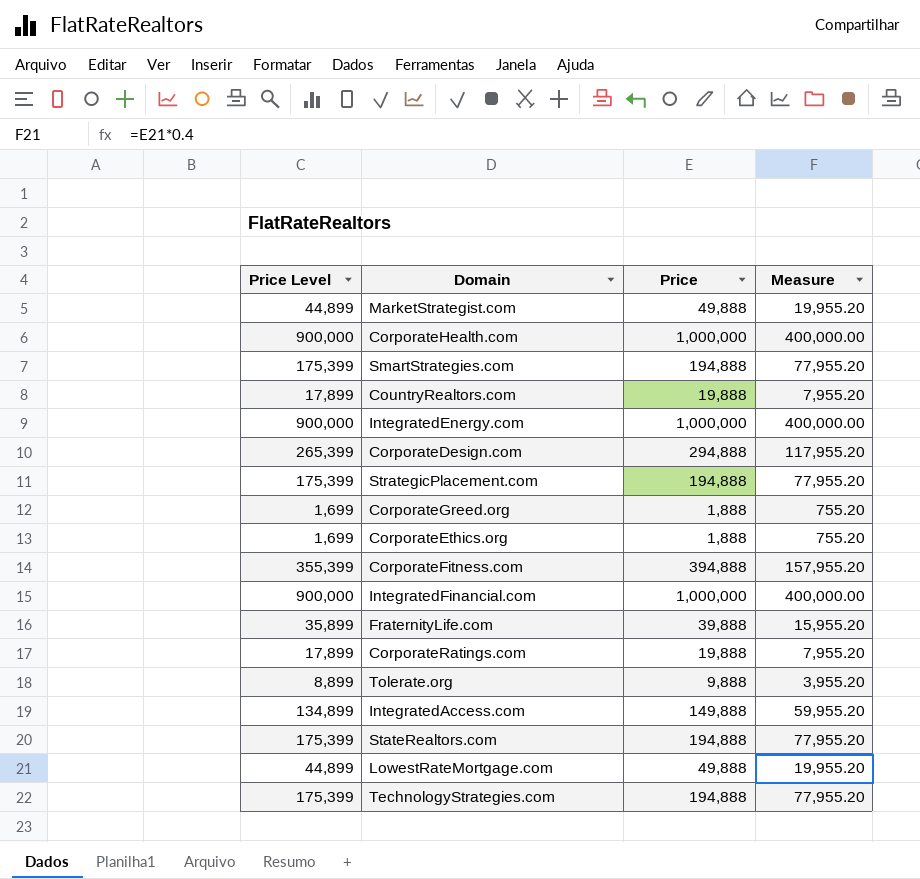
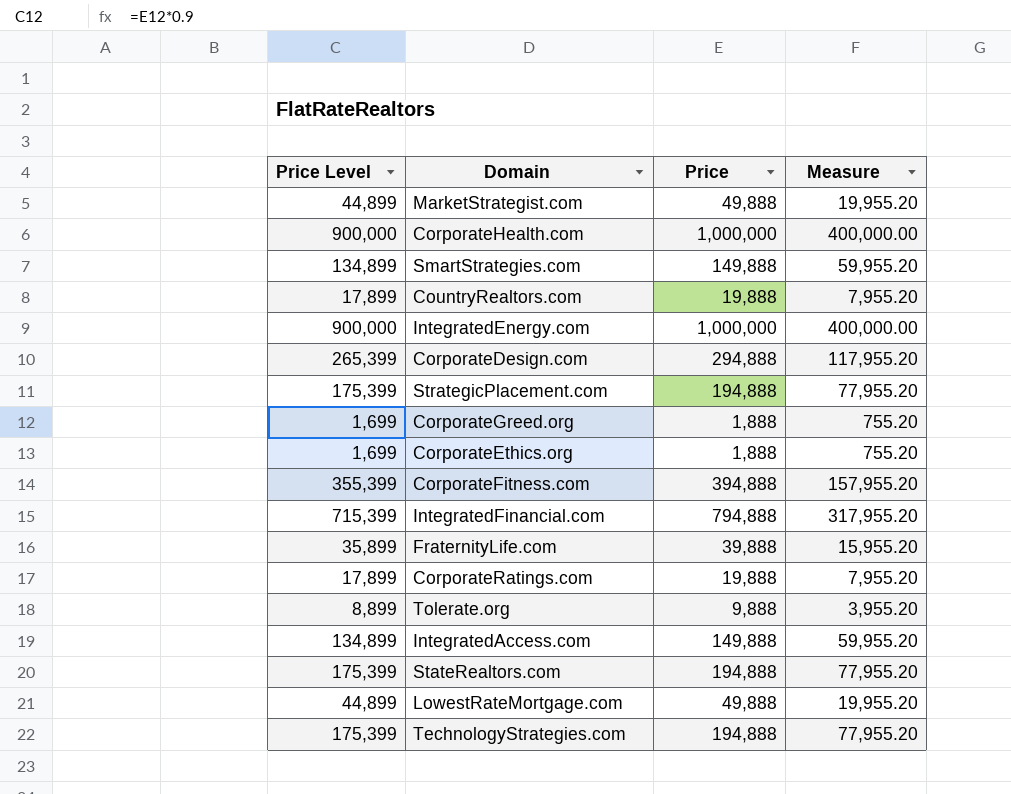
SmartStrategies.com | Price Level: 175,399 -> 134,899
SmartStrategies.com | Price: 194,888 -> 149,888
SmartStrategies.com | Measure: 77,955.20 -> 59,955.20
IntegratedFinancial.com | Price Level: 900,000 -> 715,399
IntegratedFinancial.com | Price: 1,000,000 -> 794,888
IntegratedFinancial.com | Measure: 400,000.00 -> 317,955.20

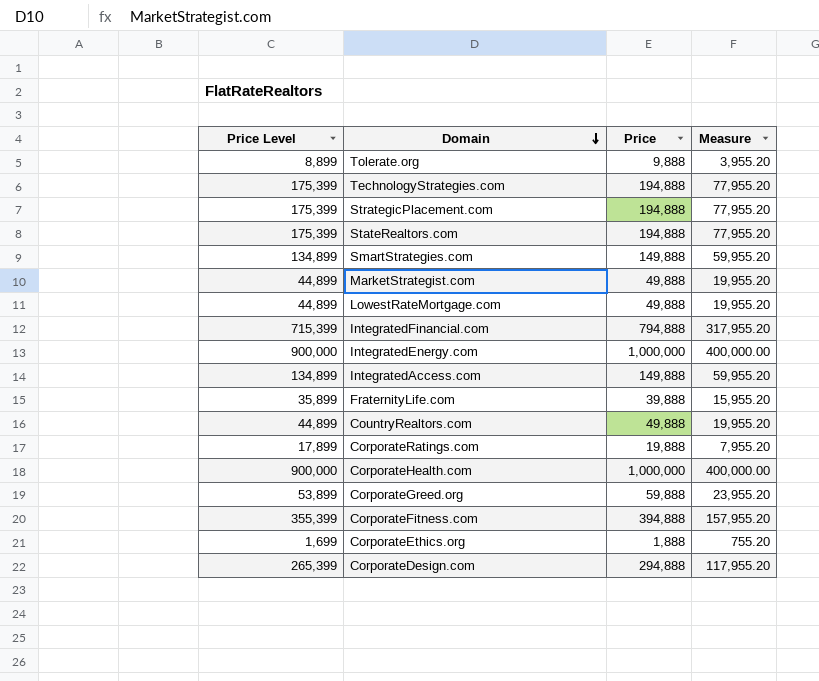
row order: none -> Domain descending
CountryRealtors.com | Price Level: 17,899 -> 44,899
CountryRealtors.com | Price: 19,888 -> 49,888
CountryRealtors.com | Measure: 7,955.20 -> 19,955.20
CorporateGreed.org | Price Level: 1,699 -> 53,899
CorporateGreed.org | Price: 1,888 -> 59,888
CorporateGreed.org | Measure: 755.20 -> 23,955.20

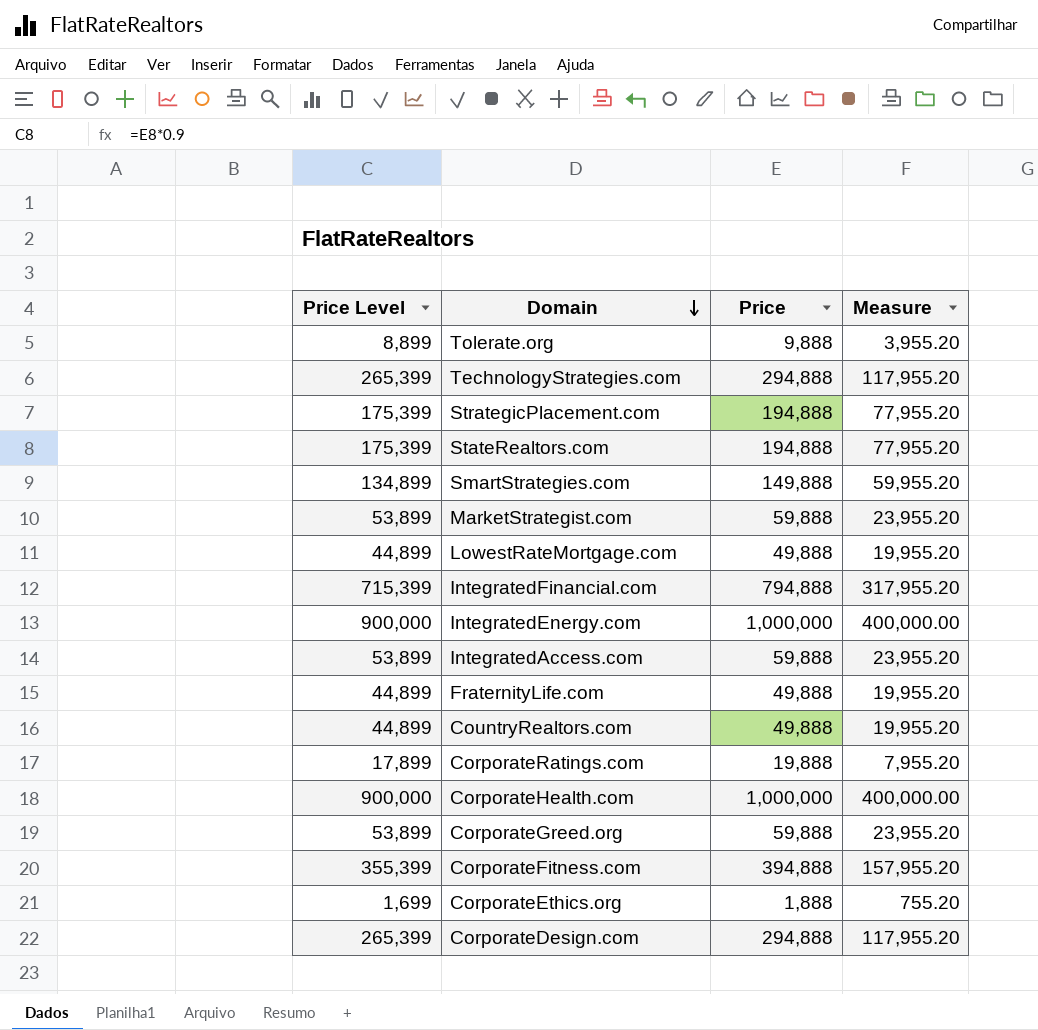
TechnologyStrategies.com | Price Level: 175,399 -> 265,399
TechnologyStrategies.com | Price: 194,888 -> 294,888
TechnologyStrategies.com | Measure: 77,955.20 -> 117,955.20
MarketStrategist.com | Price Level: 44,899 -> 53,899
MarketStrategist.com | Price: 49,888 -> 59,888
MarketStrategist.com | Measure: 19,955.20 -> 23,955.20
IntegratedAccess.com | Price Level: 134,899 -> 53,899
IntegratedAccess.com | Price: 149,888 -> 59,888
IntegratedAccess.com | Measure: 59,955.20 -> 23,955.20
FraternityLife.com | Price Level: 35,899 -> 44,899
FraternityLife.com | Price: 39,888 -> 49,888
FraternityLife.com | Measure: 15,955.20 -> 19,955.20

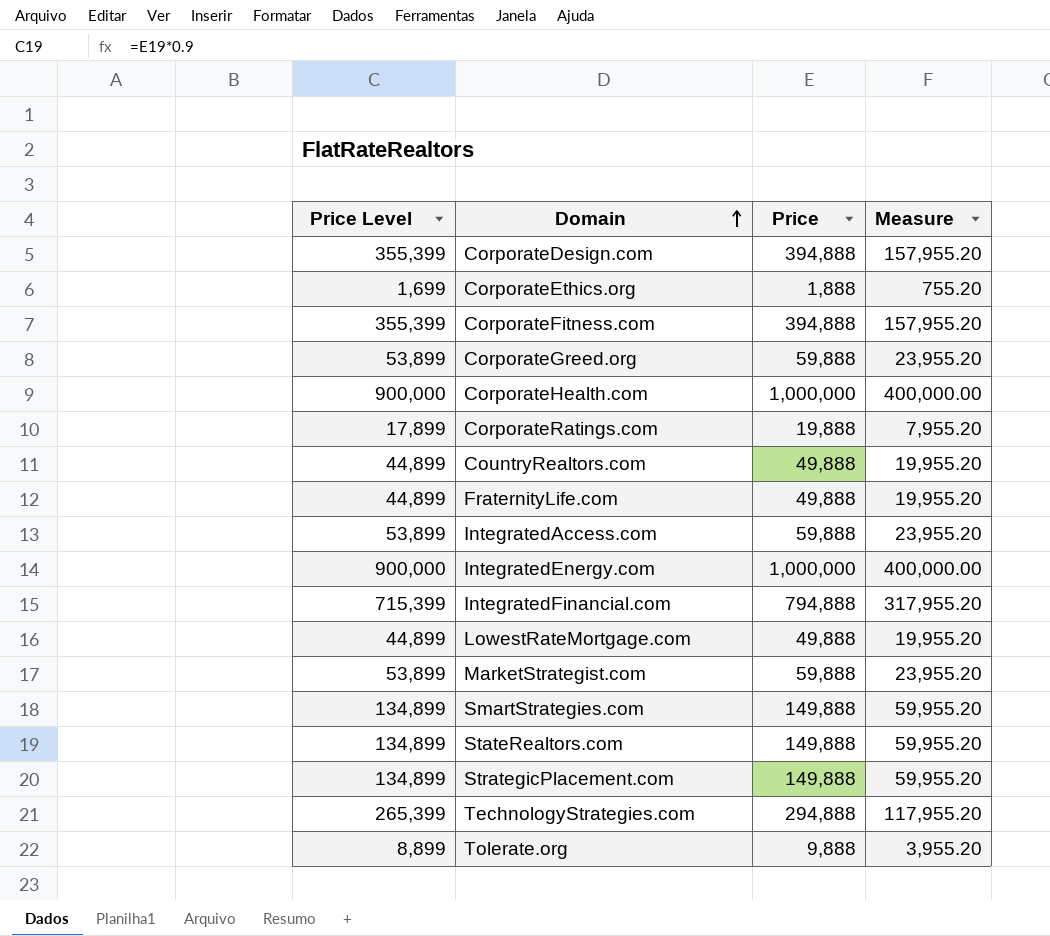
row order: Domain descending -> Domain ascending
CorporateDesign.com | Price Level: 265,399 -> 355,399
CorporateDesign.com | Price: 294,888 -> 394,888
CorporateDesign.com | Measure: 117,955.20 -> 157,955.20
StateRealtors.com | Price Level: 175,399 -> 134,899
StateRealtors.com | Price: 194,888 -> 149,888
StateRealtors.com | Measure: 77,955.20 -> 59,955.20
StrategicPlacement.com | Price Level: 175,399 -> 134,899
StrategicPlacement.com | Price: 194,888 -> 149,888
StrategicPlacement.com | Measure: 77,955.20 -> 59,955.20

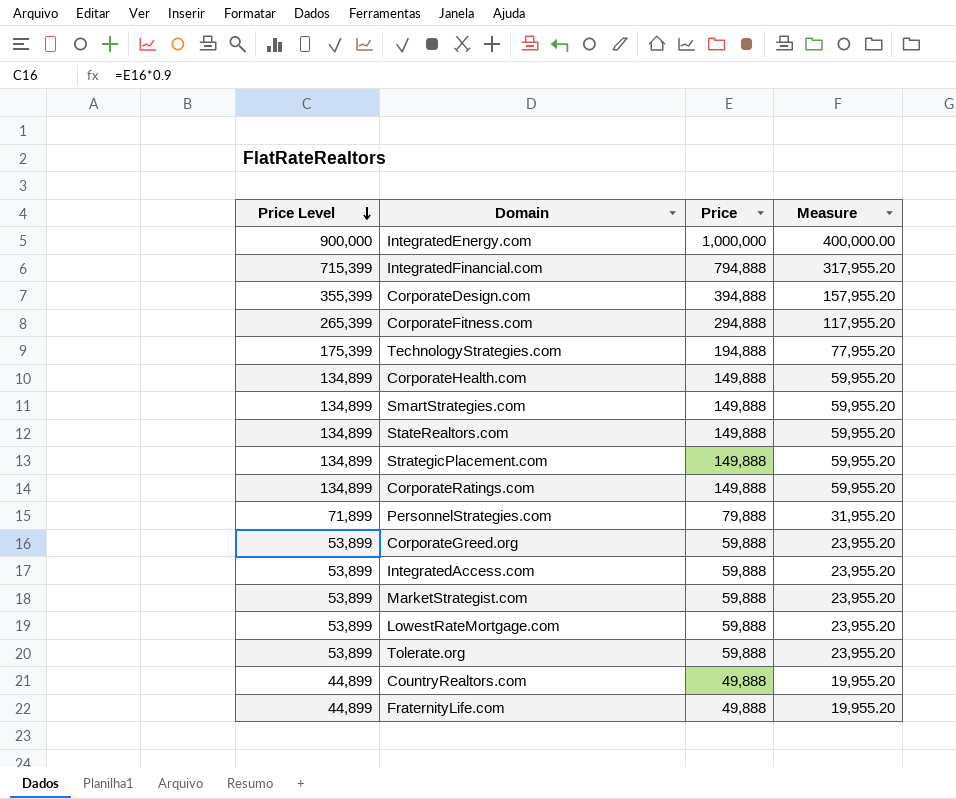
row order: Domain ascending -> Price Level descending
row CorporateEthics.org: 1,699 | 1,888 | 755.20 -> none
CorporateFitness.com | Price Level: 355,399 -> 265,399
CorporateFitness.com | Price: 394,888 -> 294,888
CorporateFitness.com | Measure: 157,955.20 -> 117,955.20
TechnologyStrategies.com | Price Level: 265,399 -> 175,399
TechnologyStrategies.com | Price: 294,888 -> 194,888
TechnologyStrategies.com | Measure: 117,955.20 -> 77,955.20
CorporateHealth.com | Price Level: 900,000 -> 134,899
CorporateHealth.com | Price: 1,000,000 -> 149,888
CorporateHealth.com | Measure: 400,000.00 -> 59,955.20
CorporateRatings.com | Price Level: 17,899 -> 134,899
CorporateRatings.com | Price: 19,888 -> 149,888
CorporateRatings.com | Measure: 7,955.20 -> 59,955.20
row PersonnelStrategies.com: none -> 71,899 | 79,888 | 31,955.20
LowestRateMortgage.com | Price Level: 44,899 -> 53,899
LowestRateMortgage.com | Price: 49,888 -> 59,888
LowestRateMortgage.com | Measure: 19,955.20 -> 23,955.20
Tolerate.org | Price Level: 8,899 -> 53,899
Tolerate.org | Price: 9,888 -> 59,888
Tolerate.org | Measure: 3,955.20 -> 23,955.20

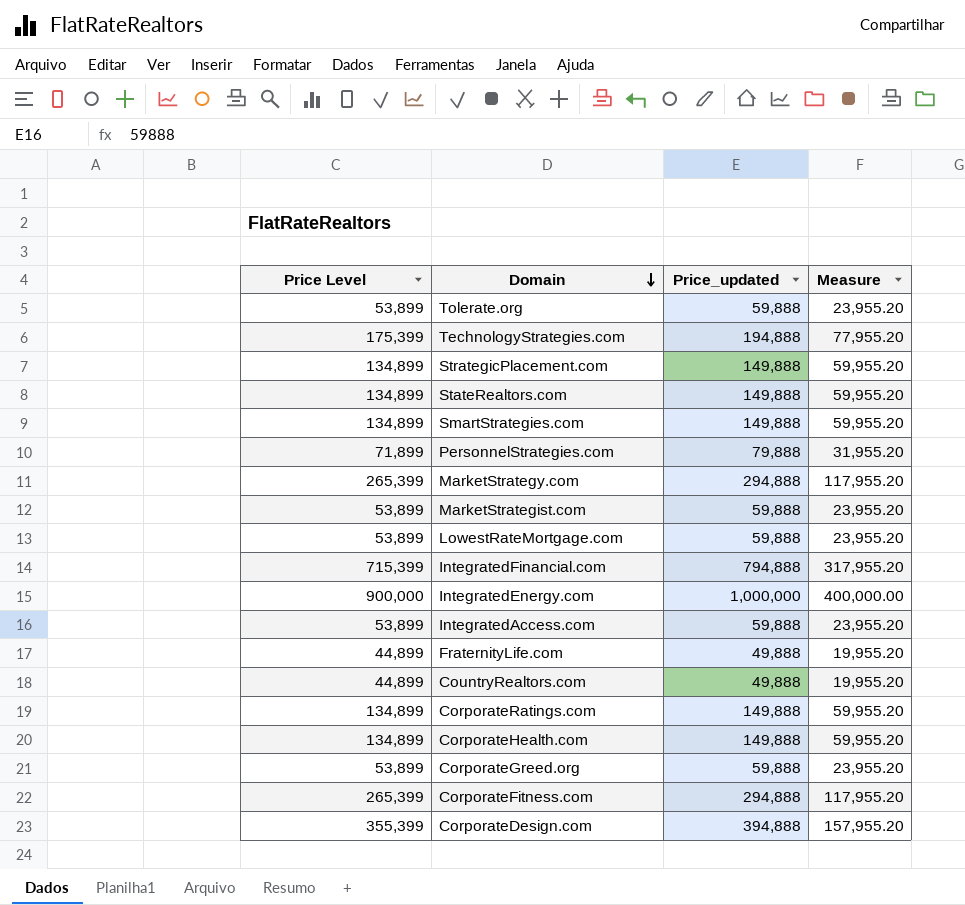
row order: Price Level descending -> Domain descending
column name: Price -> Price_updated
row MarketStrategy.com: none -> 265,399 | 294,888 | 117,955.20

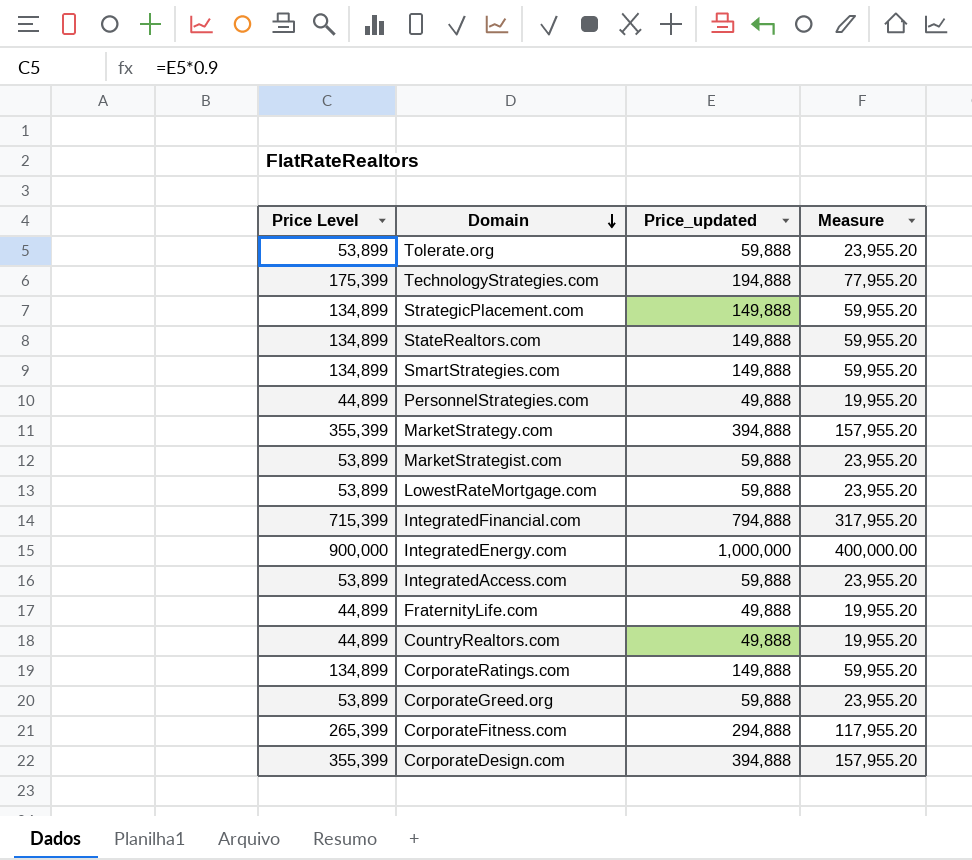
row CorporateHealth.com: 134,899 | 149,888 | 59,955.20 -> none
PersonnelStrategies.com | Price Level: 71,899 -> 44,899
PersonnelStrategies.com | Price_updated: 79,888 -> 49,888
PersonnelStrategies.com | Measure: 31,955.20 -> 19,955.20
MarketStrategy.com | Price Level: 265,399 -> 355,399
MarketStrategy.com | Price_updated: 294,888 -> 394,888
MarketStrategy.com | Measure: 117,955.20 -> 157,955.20

